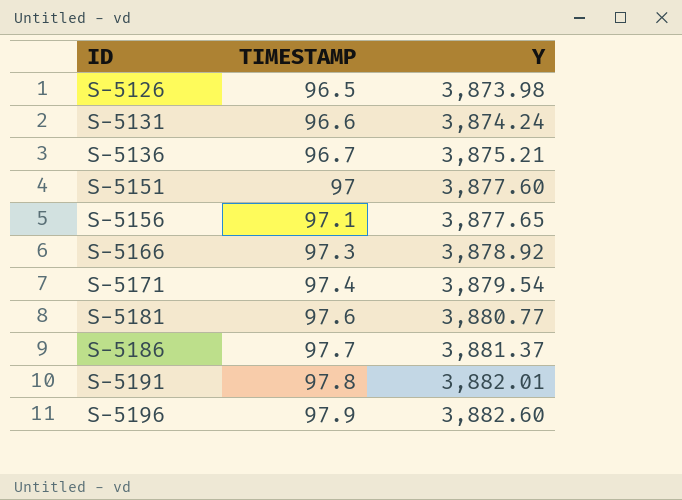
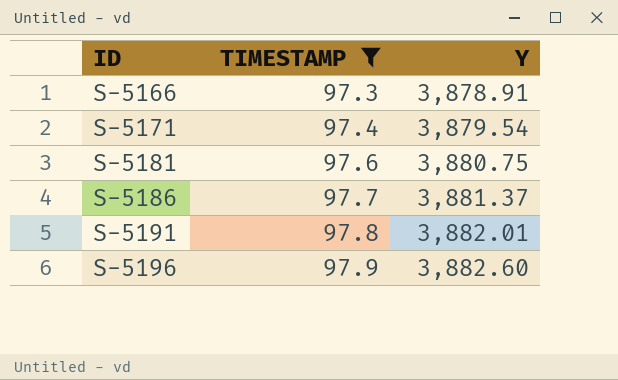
filter: none -> TIMESTAMP >= 97.3
S-5166 | Y: 3,878.92 -> 3,878.91
S-5181 | Y: 3,880.77 -> 3,880.75

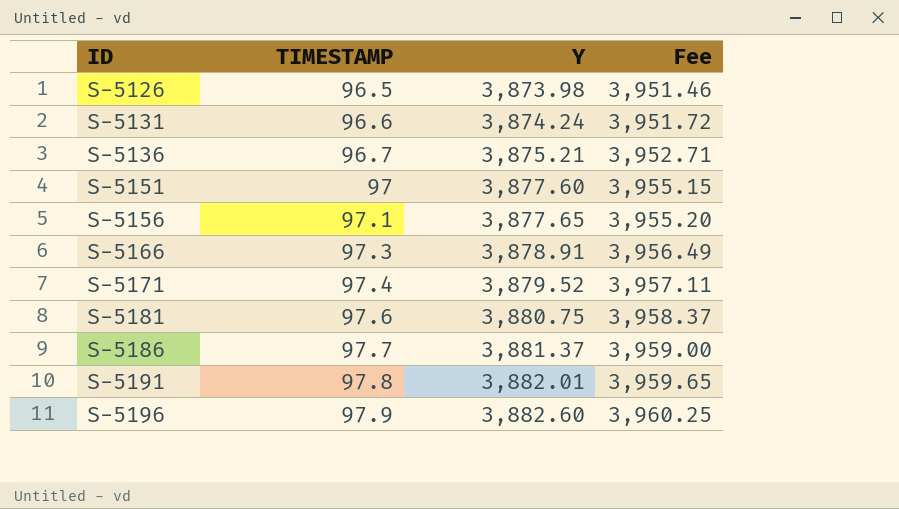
filter: TIMESTAMP >= 97.3 -> none
column Fee | formula: none -> [Y] * 1.02
S-5171 | Y: 3,879.54 -> 3,879.52

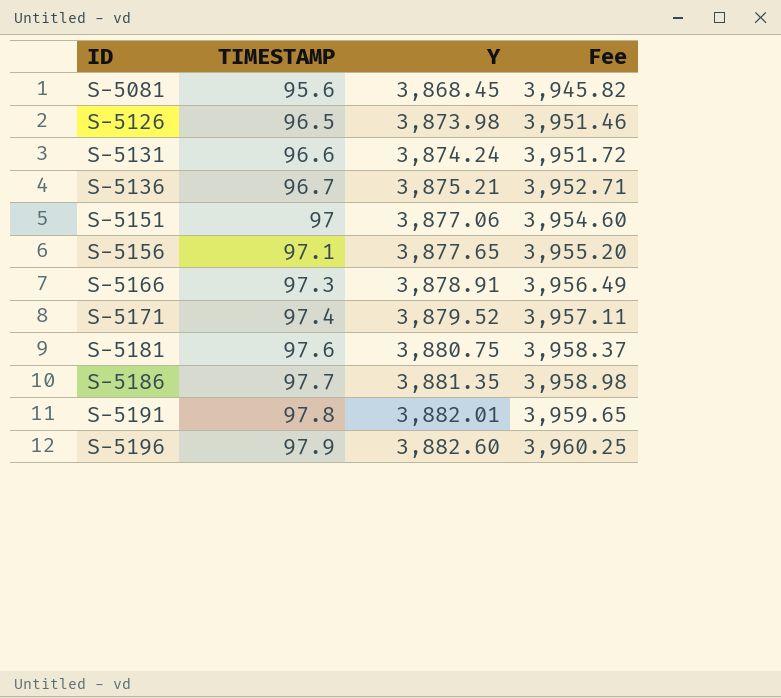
row S-5081: none -> 95.6 | 3,868.45 | 3,945.82
S-5151 | Y: 3,877.60 -> 3,877.06
S-5151 | Fee: 3,955.15 -> 3,954.60
S-5186 | Y: 3,881.37 -> 3,881.35
S-5186 | Fee: 3,959.00 -> 3,958.98

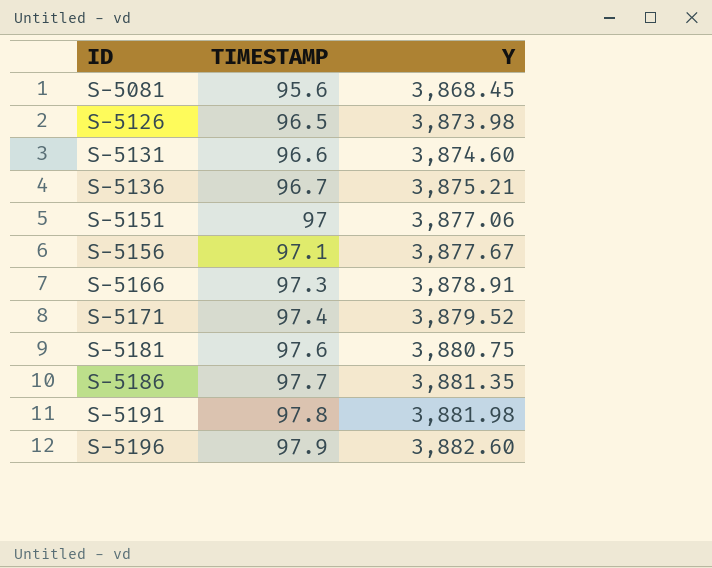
column Fee | formula: [Y] * 1.02 -> none
S-5131 | Y: 3,874.24 -> 3,874.60
S-5156 | Y: 3,877.65 -> 3,877.67
S-5191 | Y: 3,882.01 -> 3,881.98

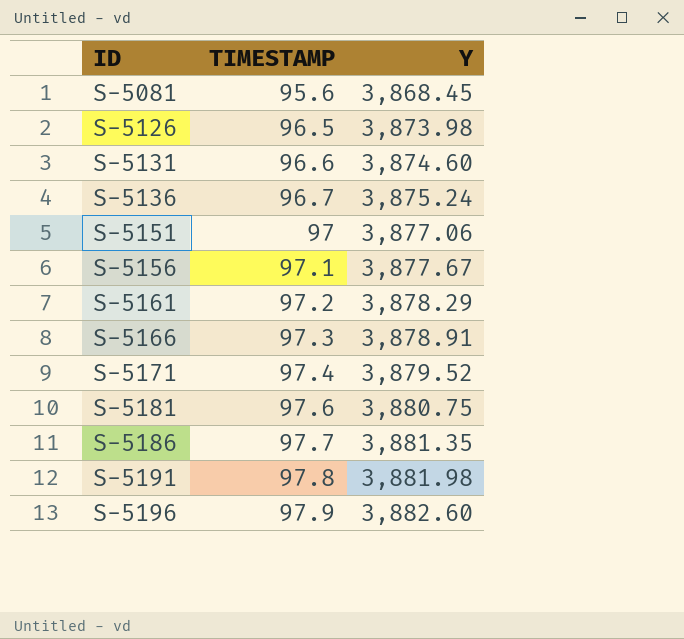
S-5136 | Y: 3,875.21 -> 3,875.24
row S-5161: none -> 97.2 | 3,878.29

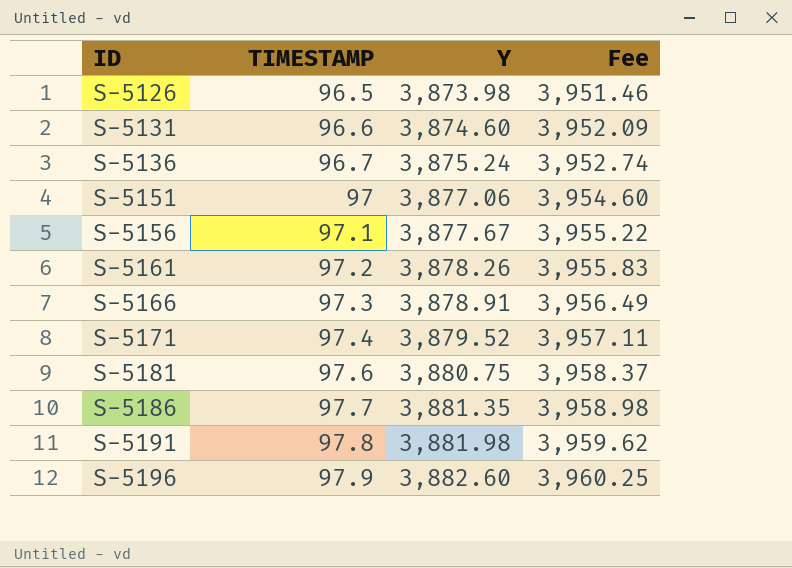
column Fee | formula: none -> [Y] * 1.02
row S-5081: 95.6 | 3,868.45 -> none
S-5161 | Y: 3,878.29 -> 3,878.26

